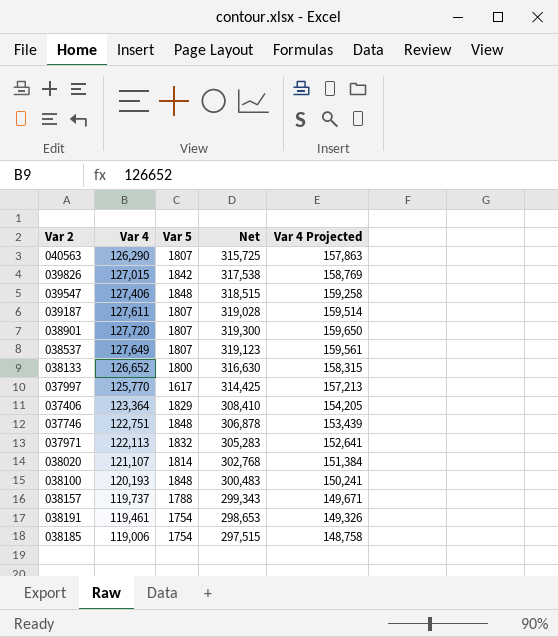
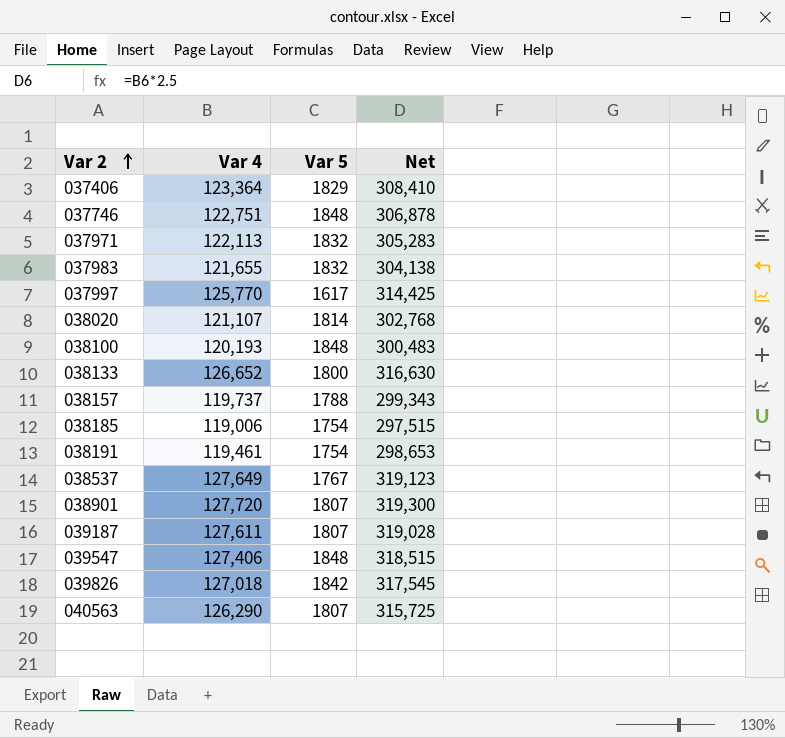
row order: none -> Var 2 ascending
column Var 4 Projected | formula: [Var 4] * 1.25 -> none
row 037983: none -> 121,655 | 1832 | 304,138
038537 | Var 5: 1807 -> 1767
039826 | Var 4: 127,015 -> 127,018
039826 | Net: 317,538 -> 317,545

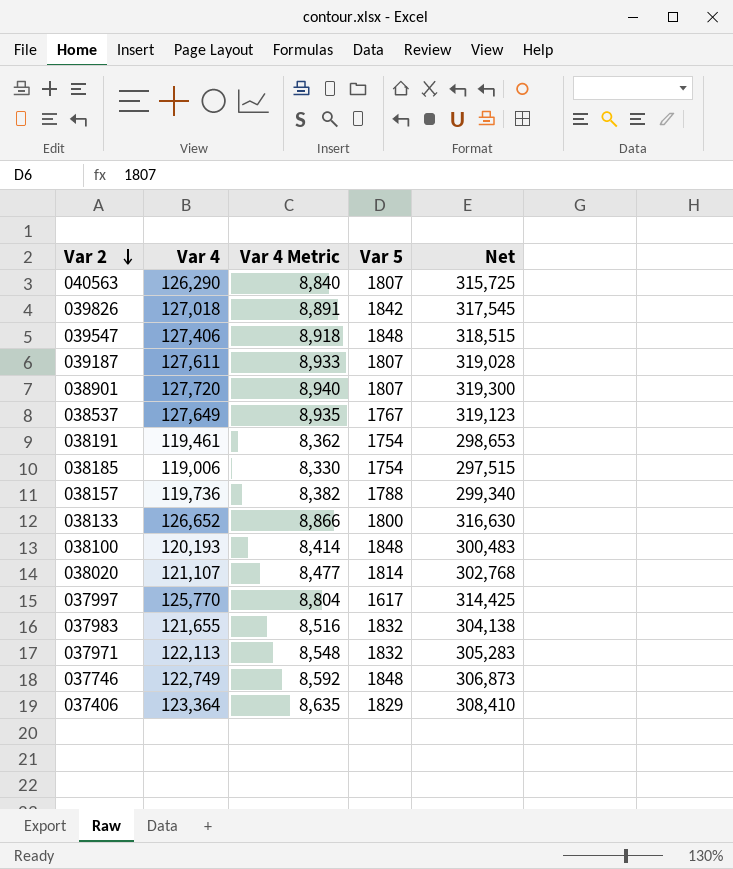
row order: Var 2 ascending -> Var 2 descending
column Var 4 Metric | formula: none -> [Var 4] * 0.07
038157 | Var 4: 119,737 -> 119,736
038157 | Net: 299,343 -> 299,340
037746 | Var 4: 122,751 -> 122,749
037746 | Net: 306,878 -> 306,873

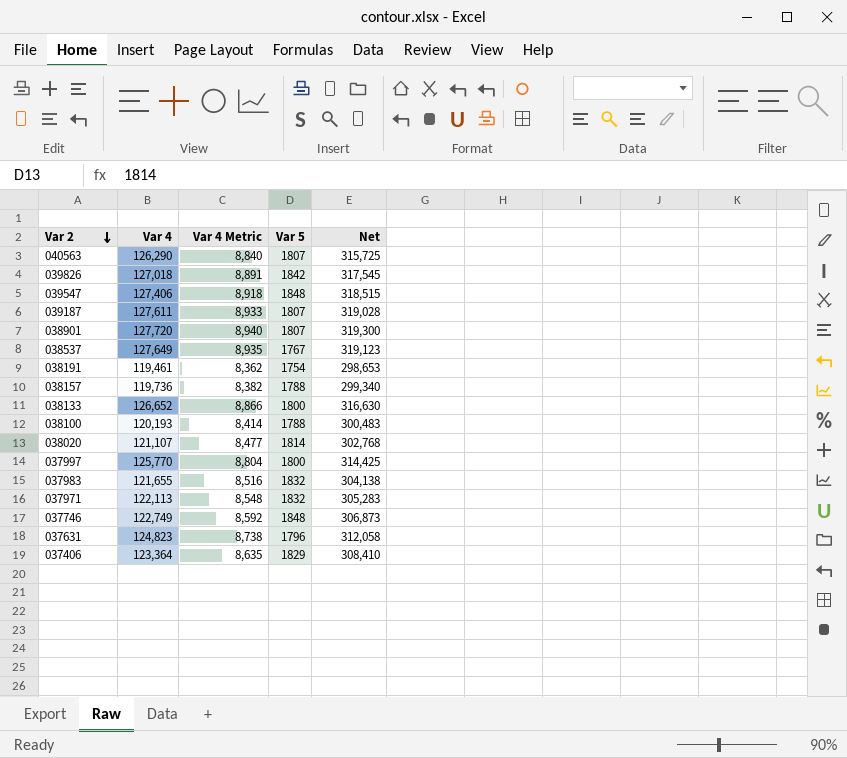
row 038185: 119,006 | 8,330 | 1754 | 297,515 -> none
038100 | Var 5: 1848 -> 1788
037997 | Var 5: 1617 -> 1800
row 037631: none -> 124,823 | 8,738 | 1796 | 312,058

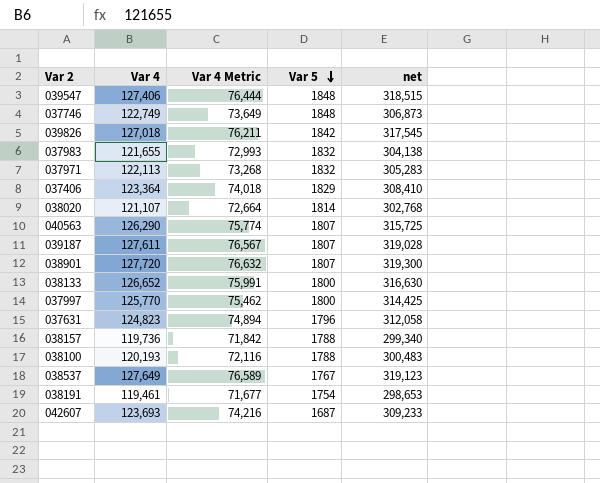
row order: Var 2 descending -> Var 5 descending
column Var 4 Metric | formula: [Var 4] * 0.07 -> [Var 4] * 0.6
column name: Net -> net
row 042607: none -> 123,693 | 74,216 | 1687 | 309,233

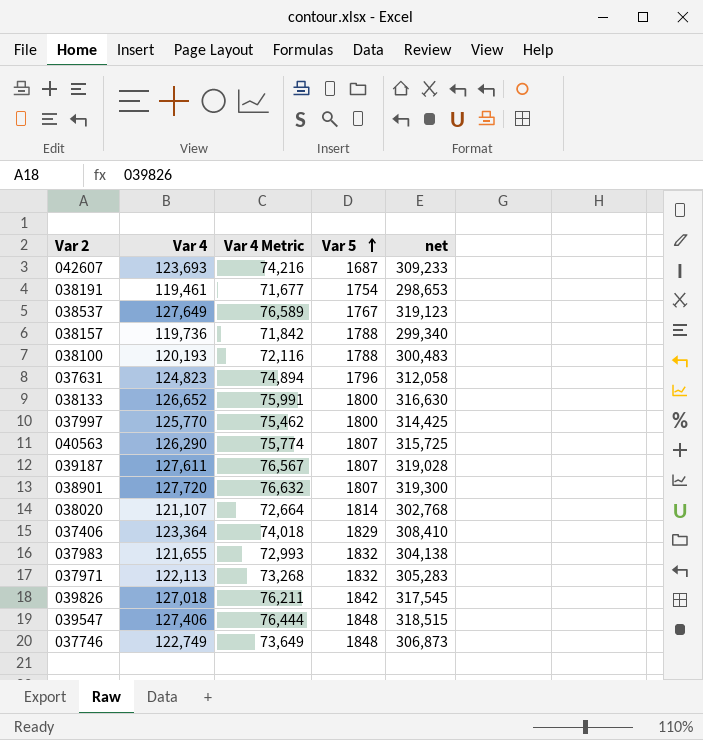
row order: Var 5 descending -> Var 5 ascending

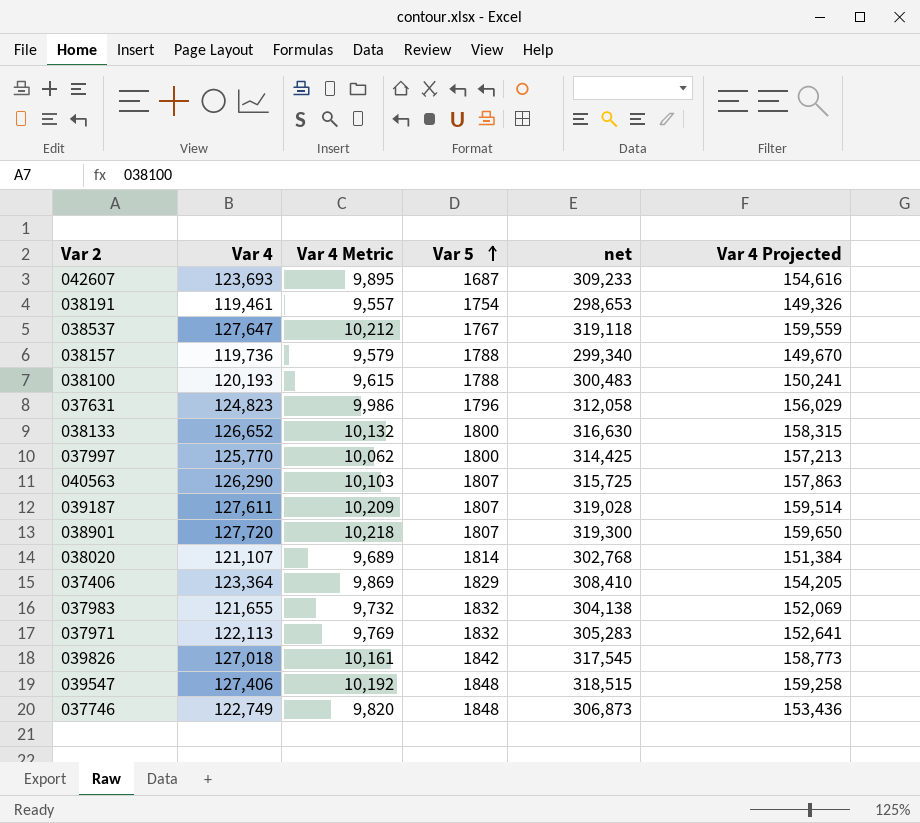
column Var 4 Metric | formula: [Var 4] * 0.6 -> [Var 4] * 0.08
column Var 4 Projected | formula: none -> [Var 4] * 1.25
038537 | Var 4: 127,649 -> 127,647
038537 | net: 319,123 -> 319,118

